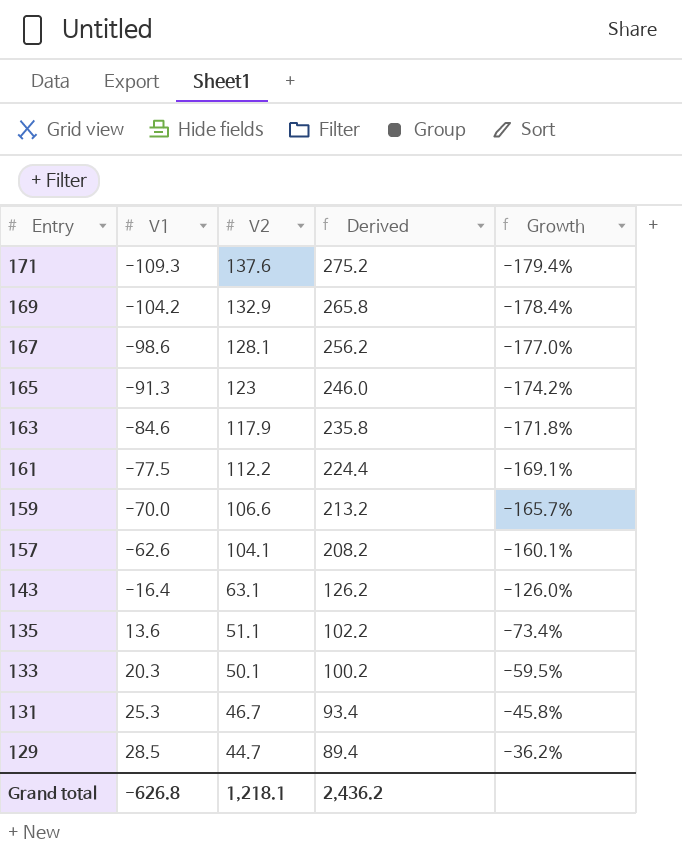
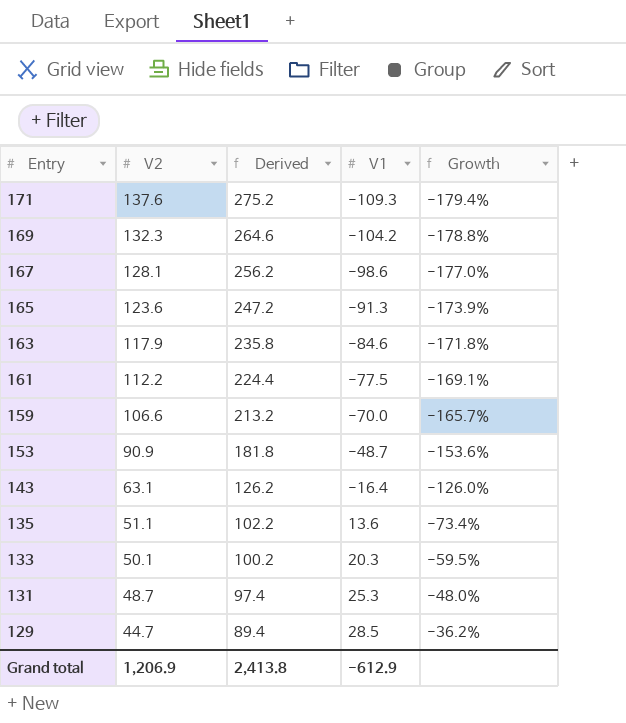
column V1 | position: 2 -> 4
row 157: -62.6 | 104.1 | 208.2 | -160.1% -> none
169 | V2: 132.9 -> 132.3
169 | Derived: 265.8 -> 264.6
169 | Growth: -178.4% -> -178.8%
165 | V2: 123 -> 123.6
165 | Derived: 246.0 -> 247.2
165 | Growth: -174.2% -> -173.9%
row 153: none -> 90.9 | 181.8 | -48.7 | -153.6%
131 | V2: 46.7 -> 48.7
131 | Derived: 93.4 -> 97.4
131 | Growth: -45.8% -> -48.0%
Grand total | V2: 1,218.1 -> 1,206.9
Grand total | Derived: 2,436.2 -> 2,413.8
Grand total | V1: -626.8 -> -612.9

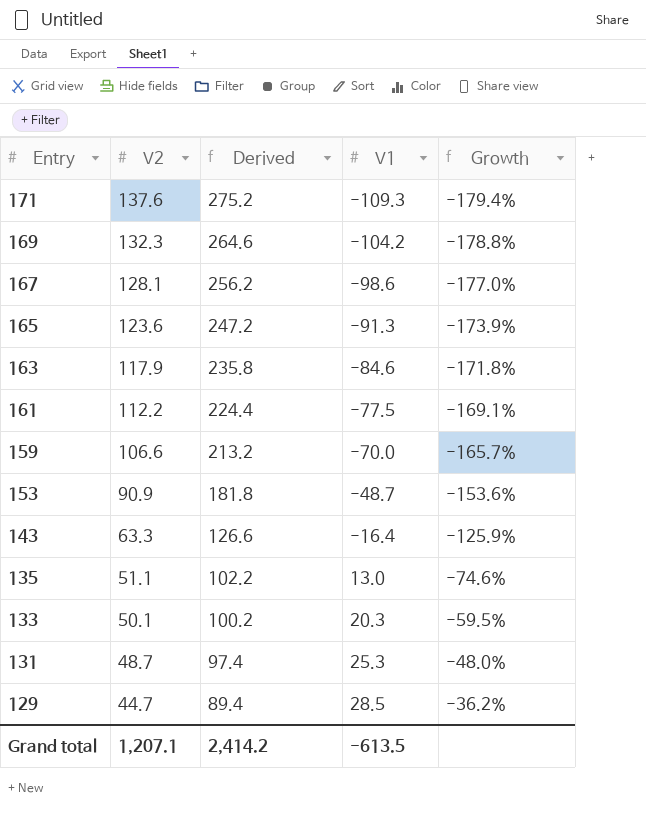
143 | V2: 63.1 -> 63.3
143 | Derived: 126.2 -> 126.6
143 | Growth: -126.0% -> -125.9%
135 | V1: 13.6 -> 13.0
135 | Growth: -73.4% -> -74.6%
Grand total | V2: 1,206.9 -> 1,207.1
Grand total | Derived: 2,413.8 -> 2,414.2
Grand total | V1: -612.9 -> -613.5

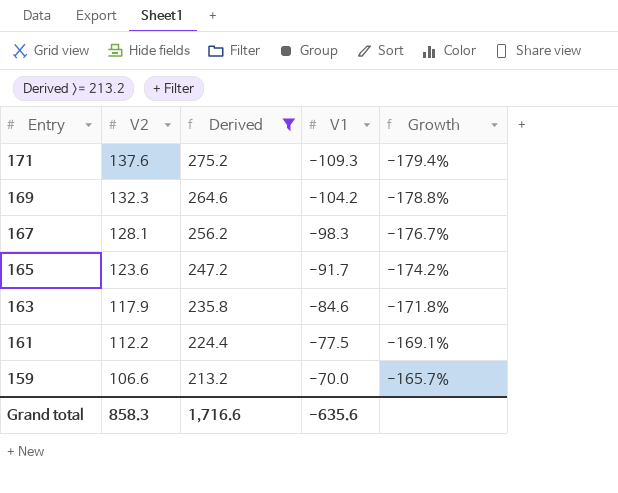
filter: none -> Derived >= 213.2
167 | V1: -98.6 -> -98.3
167 | Growth: -177.0% -> -176.7%
165 | V1: -91.3 -> -91.7
165 | Growth: -173.9% -> -174.2%
Grand total | V2: 1,207.1 -> 858.3
Grand total | Derived: 2,414.2 -> 1,716.6
Grand total | V1: -613.5 -> -635.6

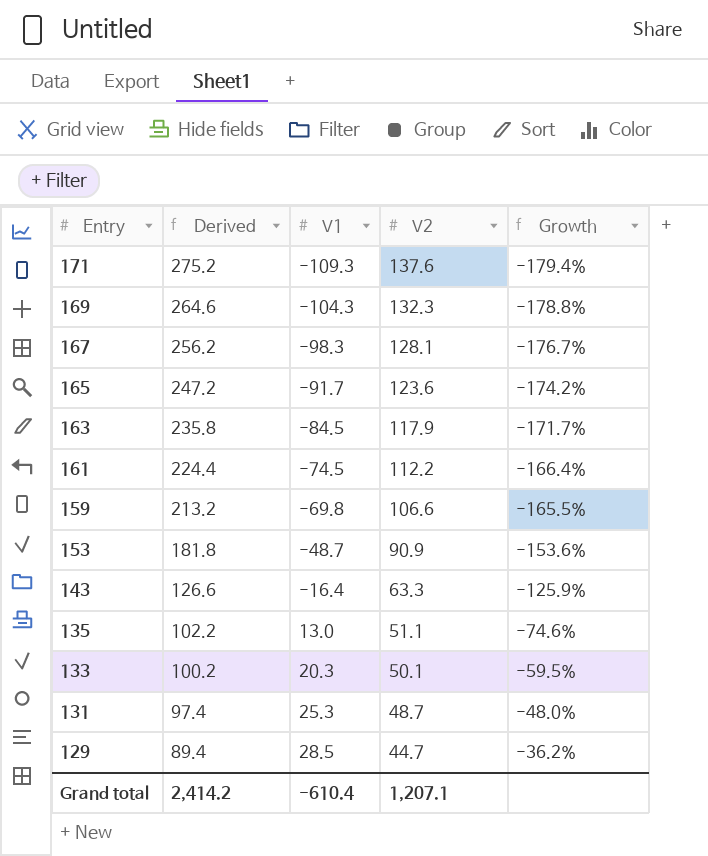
filter: Derived >= 213.2 -> none
column V2 | position: 2 -> 4
169 | V1: -104.2 -> -104.3
163 | V1: -84.6 -> -84.5
163 | Growth: -171.8% -> -171.7%
161 | V1: -77.5 -> -74.5
161 | Growth: -169.1% -> -166.4%
159 | V1: -70.0 -> -69.8
159 | Growth: -165.7% -> -165.5%
Grand total | Derived: 1,716.6 -> 2,414.2
Grand total | V1: -635.6 -> -610.4
Grand total | V2: 858.3 -> 1,207.1

